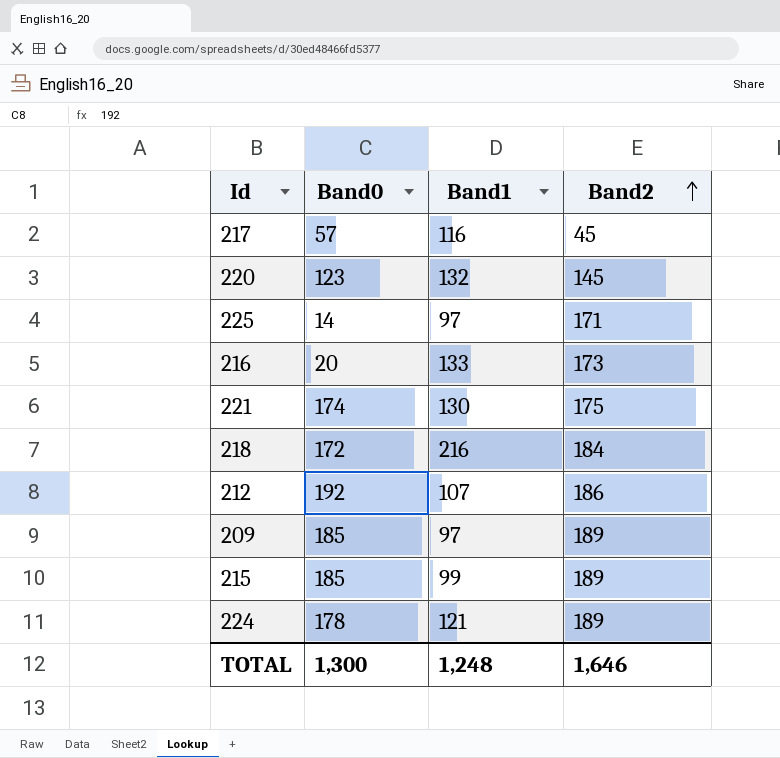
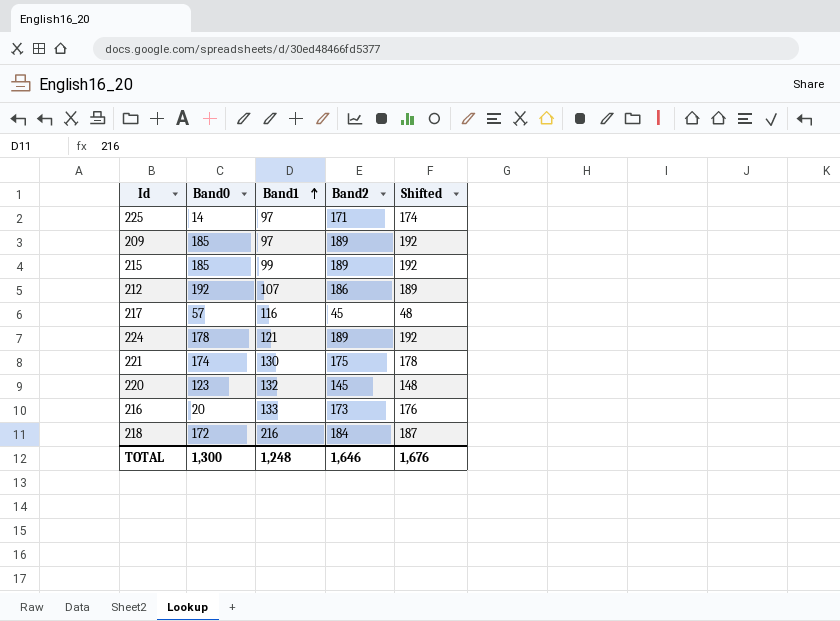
row order: Band2 ascending -> Band1 ascending
column Shifted | formula: none -> [Band2] + 3

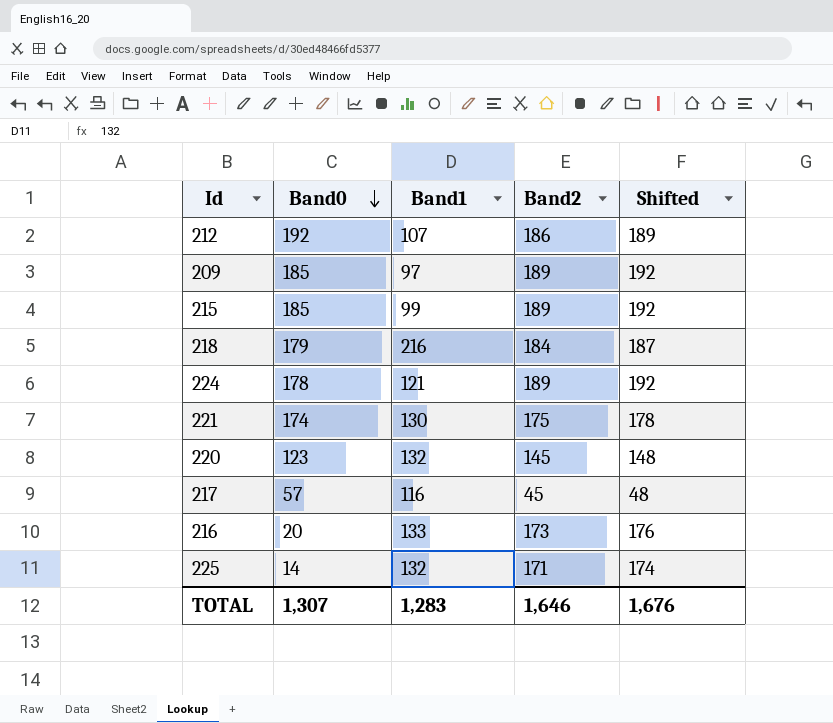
row order: Band1 ascending -> Band0 descending
218 | Band0: 172 -> 179
225 | Band1: 97 -> 132
TOTAL | Band0: 1,300 -> 1,307
TOTAL | Band1: 1,248 -> 1,283

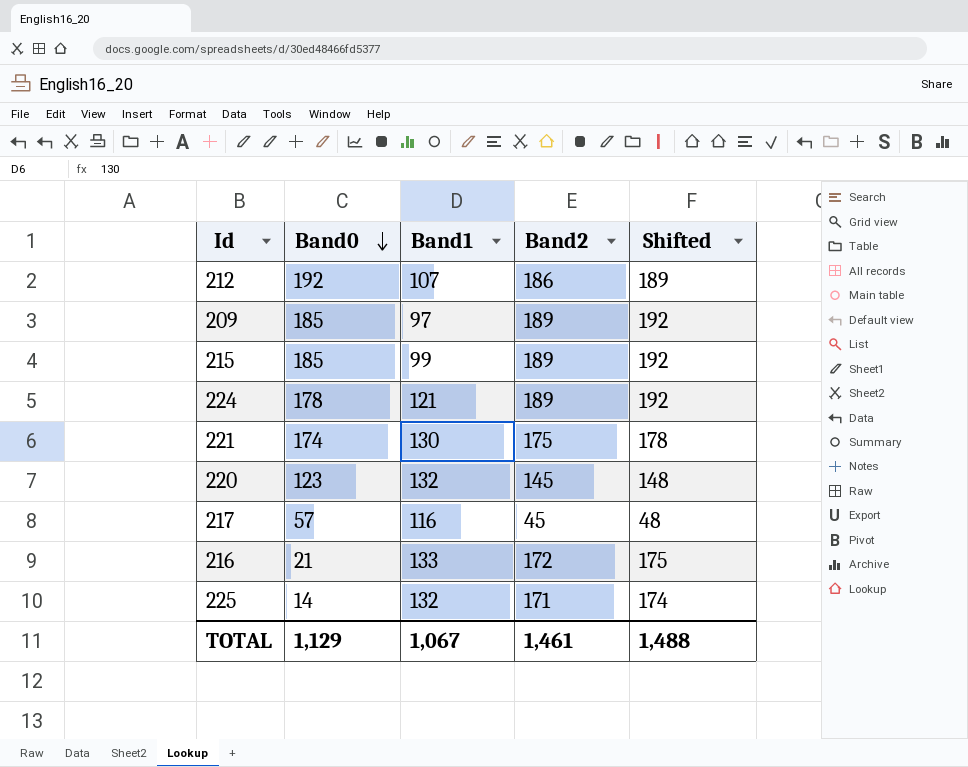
row 218: 179 | 216 | 184 | 187 -> none
216 | Band0: 20 -> 21
216 | Band2: 173 -> 172
216 | Shifted: 176 -> 175
TOTAL | Band0: 1,307 -> 1,129
TOTAL | Band1: 1,283 -> 1,067
TOTAL | Band2: 1,646 -> 1,461
TOTAL | Shifted: 1,676 -> 1,488

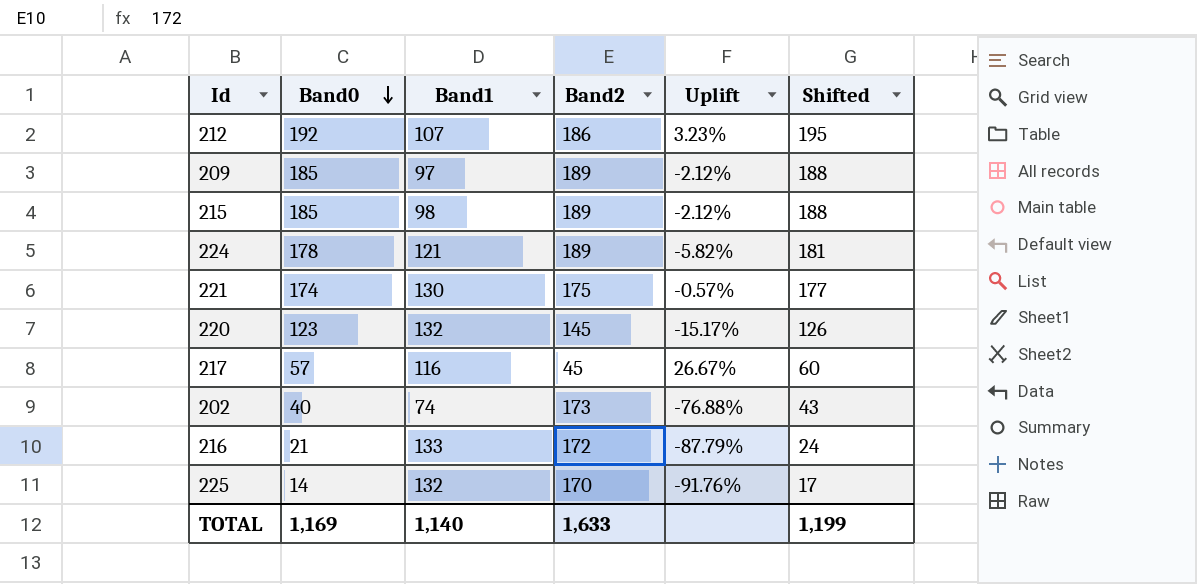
column Uplift | formula: none -> ([Band0] - [Band2]) / [Band2]
column Shifted | formula: [Band2] + 3 -> [Band0] + 3
215 | Band1: 99 -> 98
row 202: none -> 40 | 74 | 173 | -76.88% | 43
225 | Band2: 171 -> 170
TOTAL | Band0: 1,129 -> 1,169
TOTAL | Band1: 1,067 -> 1,140
TOTAL | Band2: 1,461 -> 1,633
TOTAL | Shifted: 1,488 -> 1,199

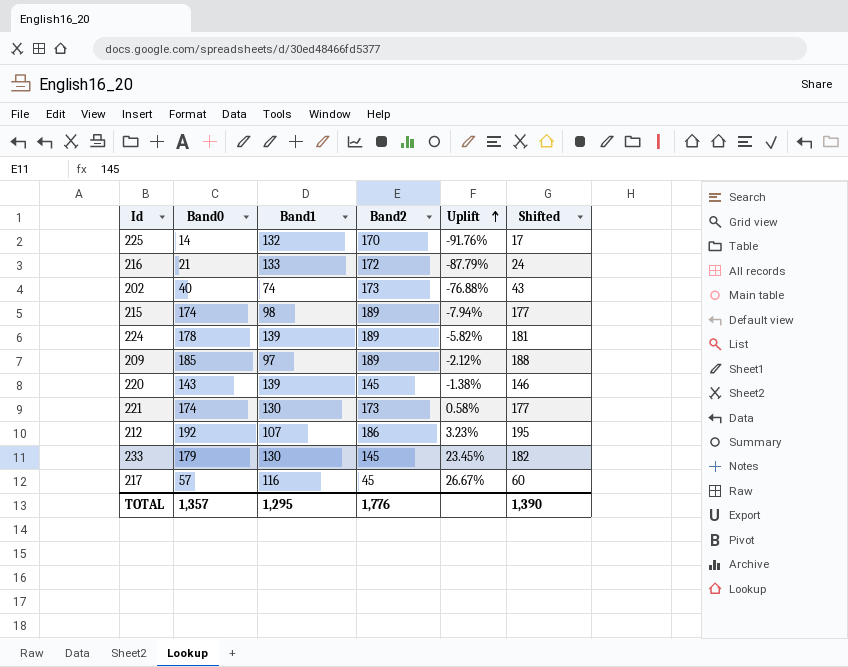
row order: Band0 descending -> Uplift ascending
215 | Band0: 185 -> 174
215 | Uplift: -2.12% -> -7.94%
215 | Shifted: 188 -> 177
224 | Band1: 121 -> 139
220 | Band0: 123 -> 143
220 | Band1: 132 -> 139
220 | Uplift: -15.17% -> -1.38%
220 | Shifted: 126 -> 146
221 | Band2: 175 -> 173
221 | Uplift: -0.57% -> 0.58%
row 233: none -> 179 | 130 | 145 | 23.45% | 182
TOTAL | Band0: 1,169 -> 1,357
TOTAL | Band1: 1,140 -> 1,295
TOTAL | Band2: 1,633 -> 1,776
TOTAL | Shifted: 1,199 -> 1,390

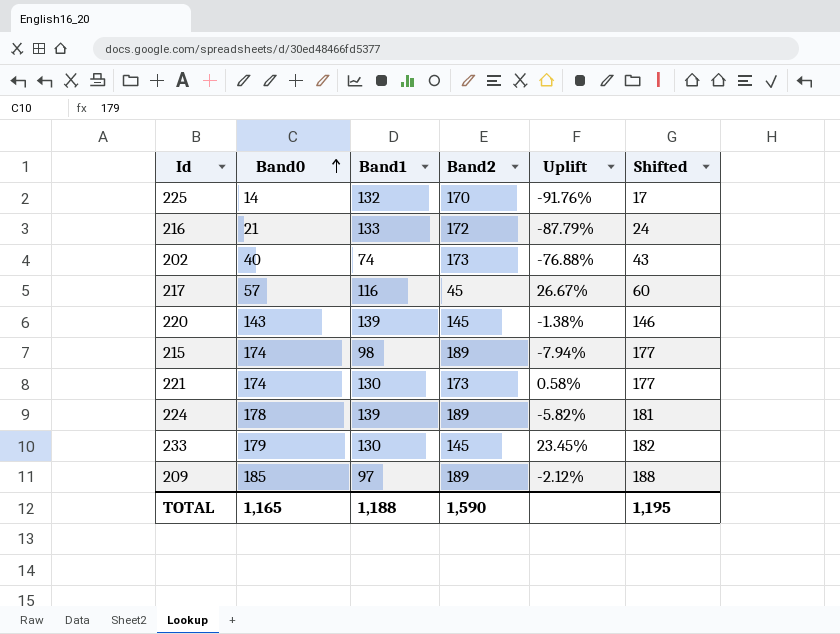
row order: Uplift ascending -> Band0 ascending
row 212: 192 | 107 | 186 | 3.23% | 195 -> none
TOTAL | Band0: 1,357 -> 1,165
TOTAL | Band1: 1,295 -> 1,188
TOTAL | Band2: 1,776 -> 1,590
TOTAL | Shifted: 1,390 -> 1,195

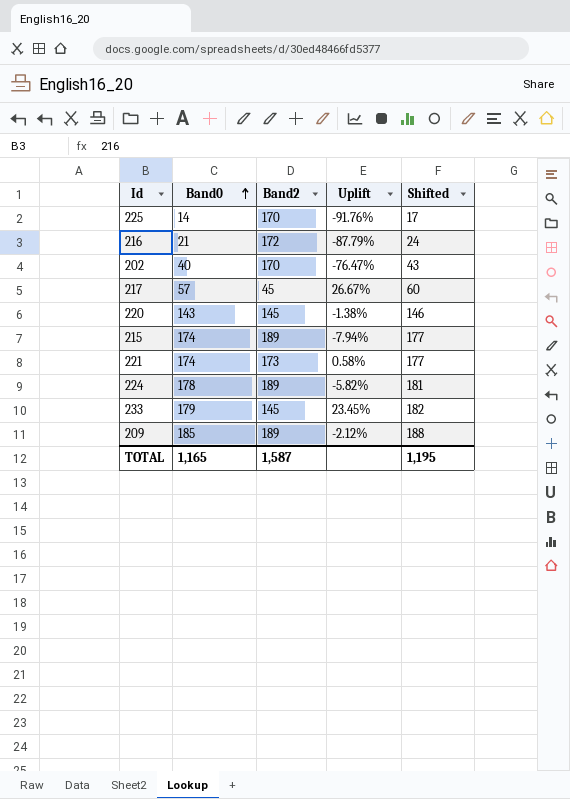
column Band1 | position: 3 -> none
202 | Band2: 173 -> 170
202 | Uplift: -76.88% -> -76.47%
TOTAL | Band2: 1,590 -> 1,587

